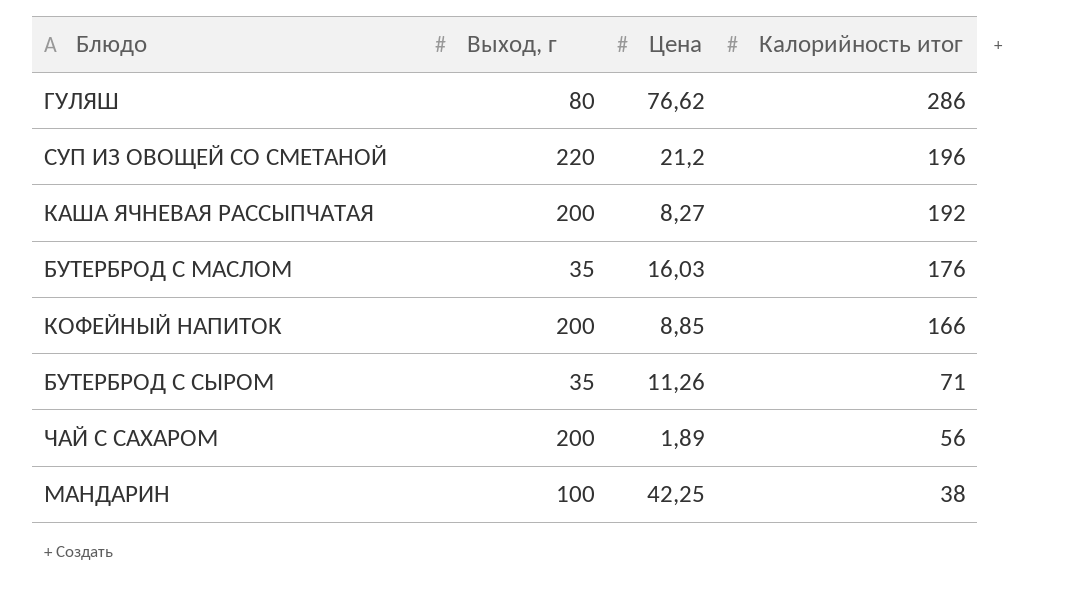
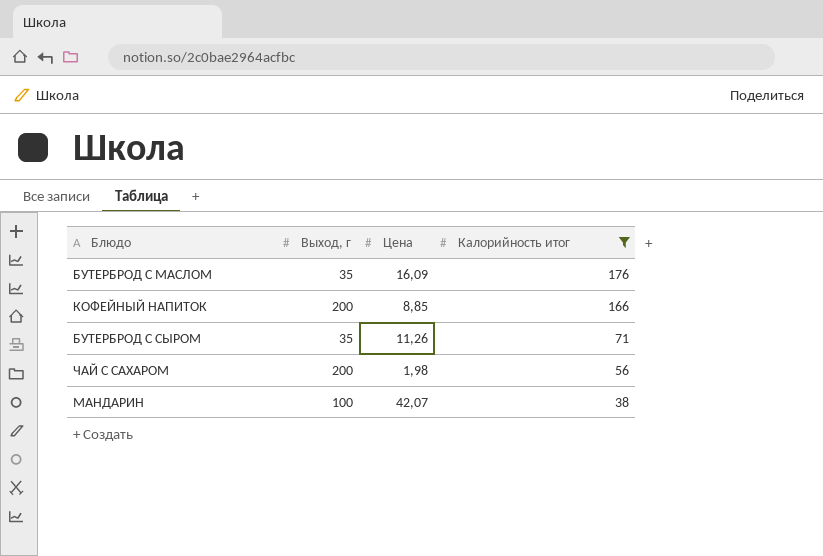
filter: none -> Калорийность итог <= 176
БУТЕРБРОД С МАСЛОМ | Цена: 16,03 -> 16,09
ЧАЙ С САХАРОМ | Цена: 1,89 -> 1,98
МАНДАРИН | Цена: 42,25 -> 42,07

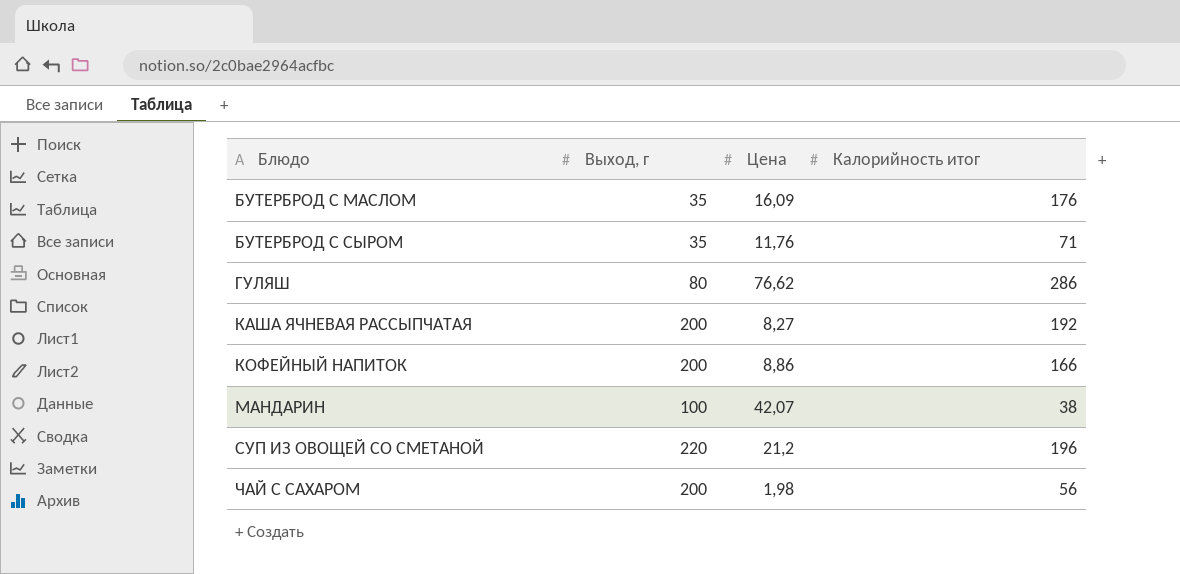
filter: Калорийность итог <= 176 -> none
row order: Калорийность итог descending -> Блюдо ascending
БУТЕРБРОД С СЫРОМ | Цена: 11,26 -> 11,76
КОФЕЙНЫЙ НАПИТОК | Цена: 8,85 -> 8,86

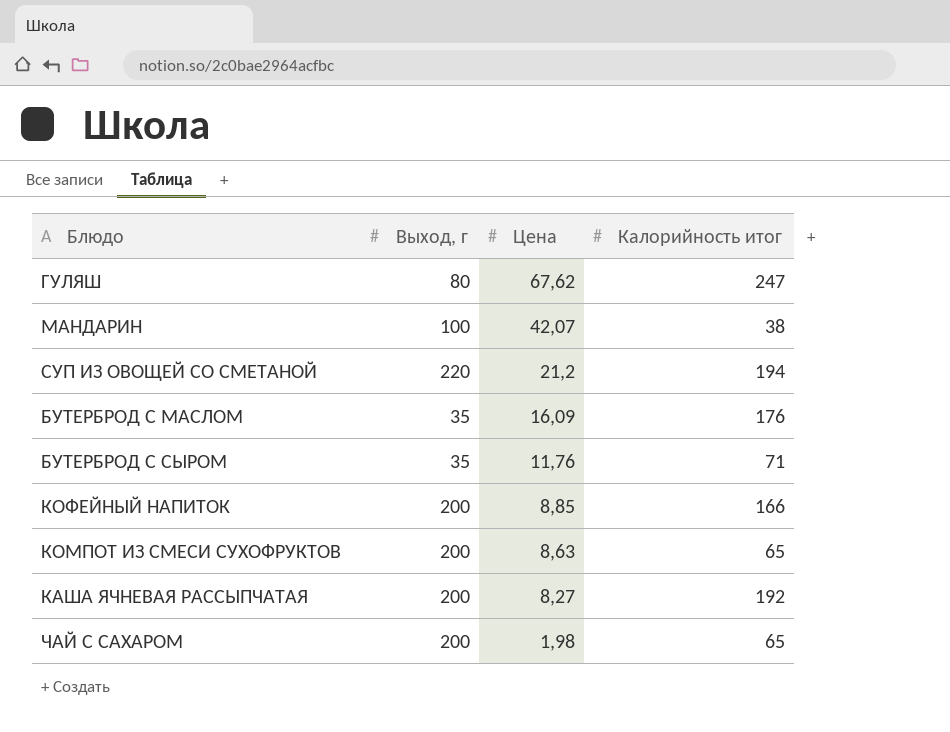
row order: Блюдо ascending -> Цена descending
ГУЛЯШ | Цена: 76,62 -> 67,62
ГУЛЯШ | Калорийность итог: 286 -> 247
СУП ИЗ ОВОЩЕЙ СО СМЕТАНОЙ | Калорийность итог: 196 -> 194
КОФЕЙНЫЙ НАПИТОК | Цена: 8,86 -> 8,85
row КОМПОТ ИЗ СМЕСИ СУХОФРУКТОВ: none -> 200 | 8,63 | 65
ЧАЙ С САХАРОМ | Калорийность итог: 56 -> 65

